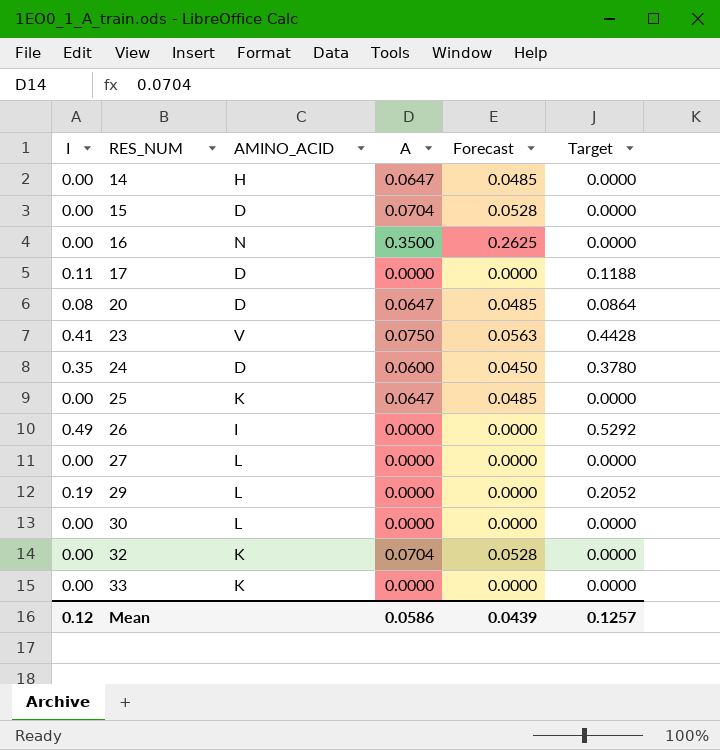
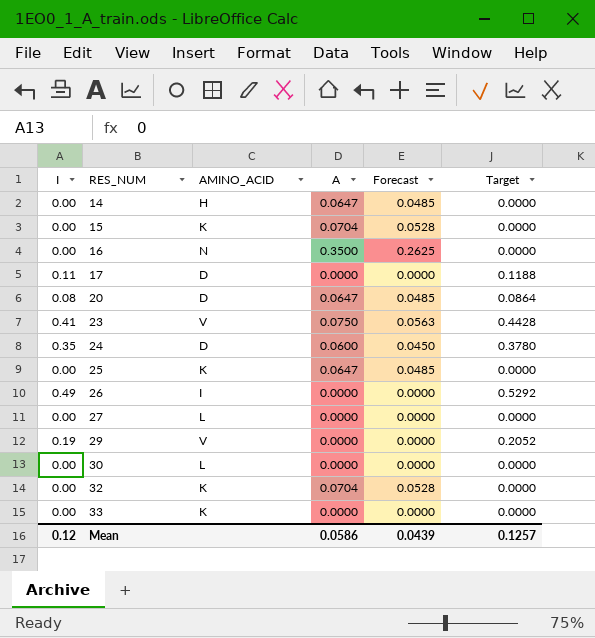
15 | AMINO_ACID: D -> K
29 | AMINO_ACID: L -> V

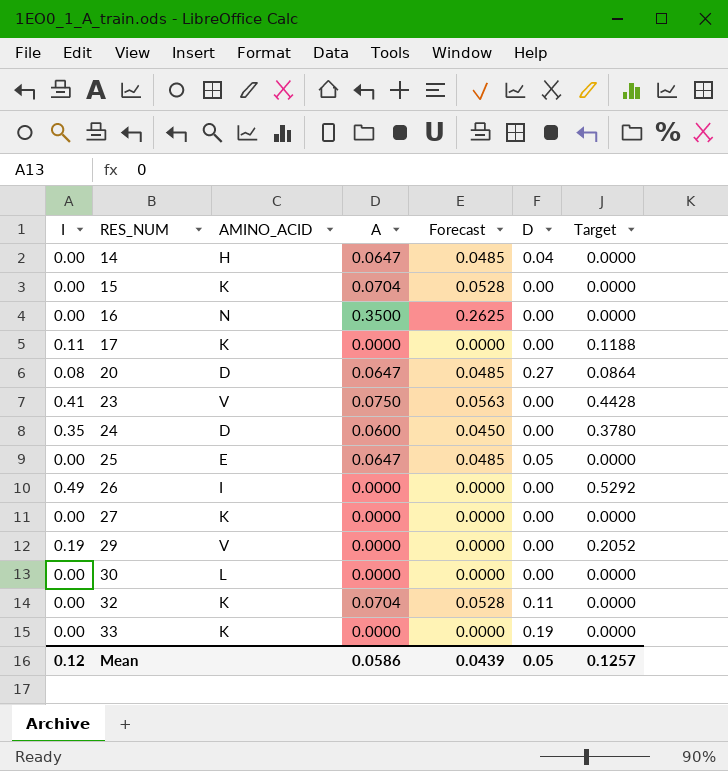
column D | position: none -> 6
17 | AMINO_ACID: D -> K
25 | AMINO_ACID: K -> E
27 | AMINO_ACID: L -> K

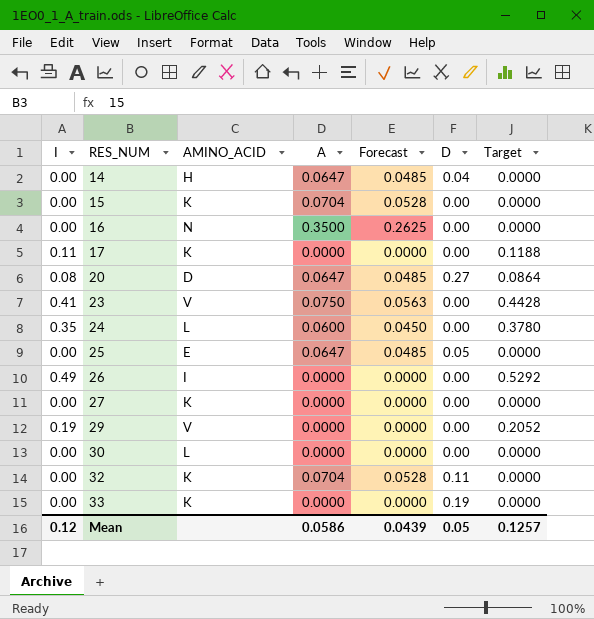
24 | AMINO_ACID: D -> L

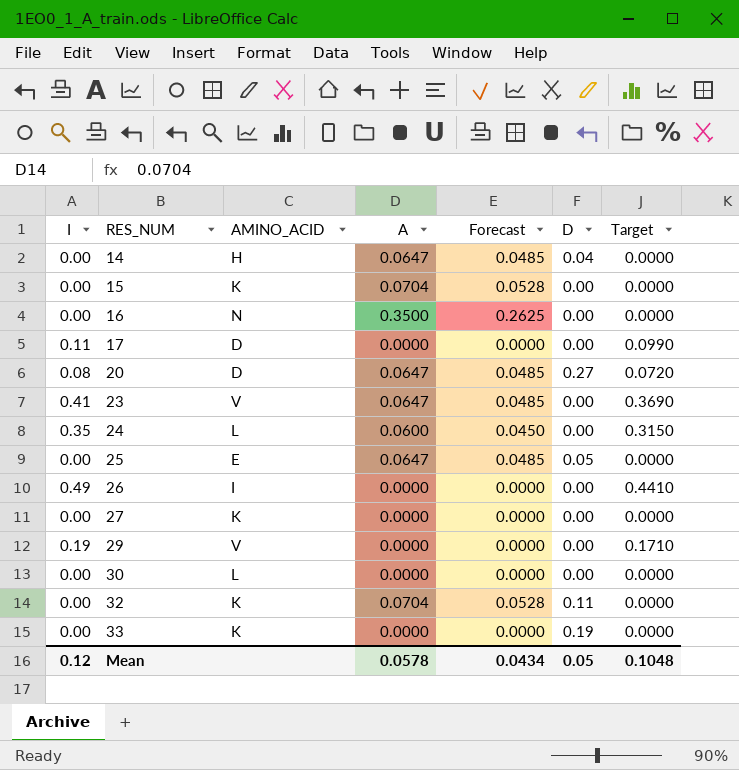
column Target | formula: [I] * 1.08 -> [I] * 0.9
17 | AMINO_ACID: K -> D
23 | A: 0.0750 -> 0.0647
23 | Forecast: 0.0563 -> 0.0485
Mean | A: 0.0586 -> 0.0578
Mean | Forecast: 0.0439 -> 0.0434
Mean | Target: 0.1257 -> 0.1048

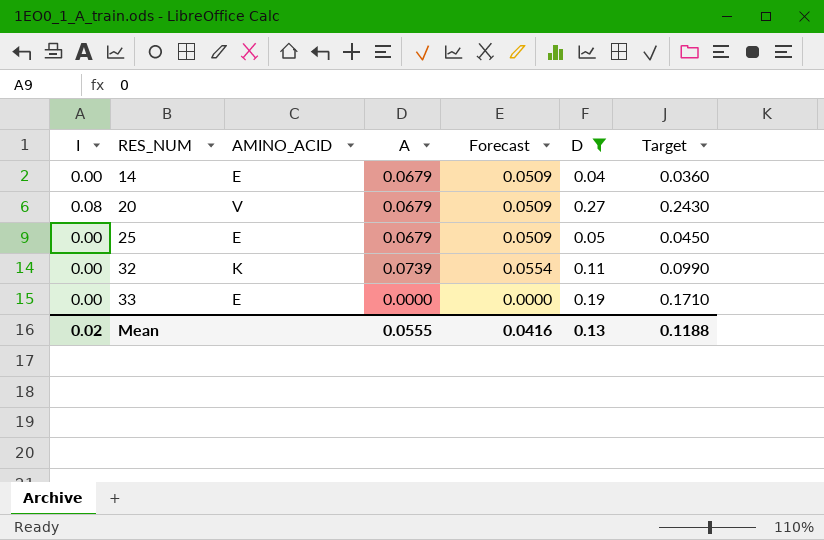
filter: none -> D != 0.00
column Target | formula: [I] * 0.9 -> [D] * 0.9
14 | AMINO_ACID: H -> E
14 | A: 0.0647 -> 0.0679
14 | Forecast: 0.0485 -> 0.0509
20 | AMINO_ACID: D -> V
20 | A: 0.0647 -> 0.0679
20 | Forecast: 0.0485 -> 0.0509
25 | A: 0.0647 -> 0.0679
25 | Forecast: 0.0485 -> 0.0509
32 | A: 0.0704 -> 0.0739
32 | Forecast: 0.0528 -> 0.0554
33 | AMINO_ACID: K -> E
Mean | I: 0.12 -> 0.02
Mean | A: 0.0578 -> 0.0555
Mean | Forecast: 0.0434 -> 0.0416
Mean | D: 0.05 -> 0.13
Mean | Target: 0.1048 -> 0.1188

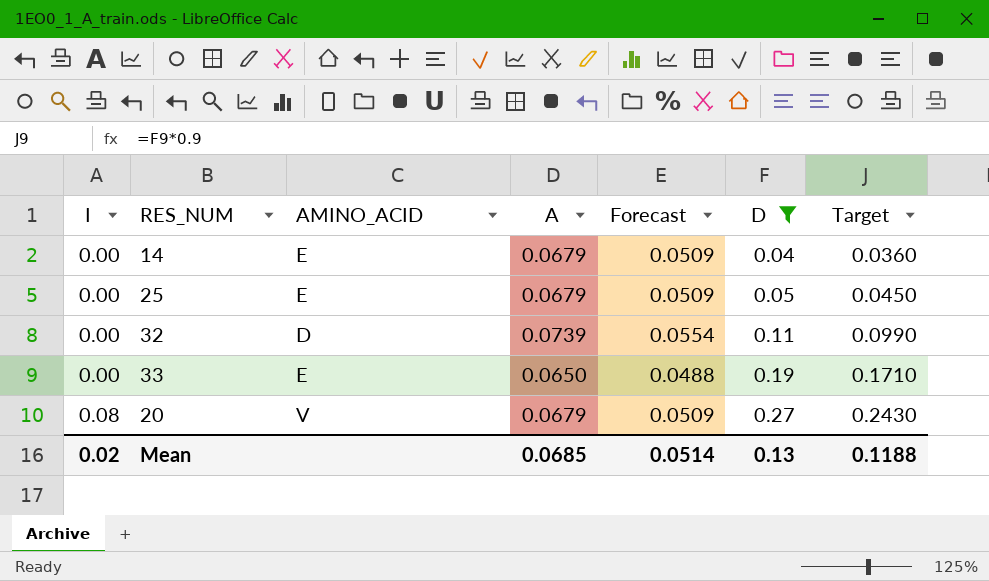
row order: RES_NUM ascending -> I ascending
32 | AMINO_ACID: K -> D
33 | A: 0.0000 -> 0.0650
33 | Forecast: 0.0000 -> 0.0488
Mean | A: 0.0555 -> 0.0685
Mean | Forecast: 0.0416 -> 0.0514

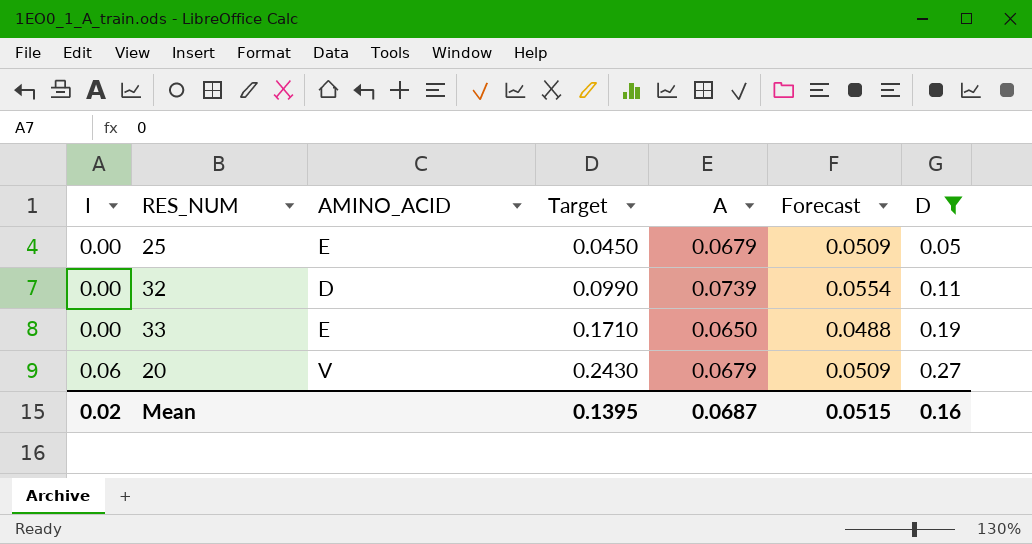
column Target | position: 7 -> 4
row 14: 0.00 | E | 0.0679 | 0.0509 | 0.04 | 0.0360 -> none
20 | I: 0.08 -> 0.06
Mean | Target: 0.1188 -> 0.1395
Mean | A: 0.0685 -> 0.0687
Mean | Forecast: 0.0514 -> 0.0515
Mean | D: 0.13 -> 0.16

